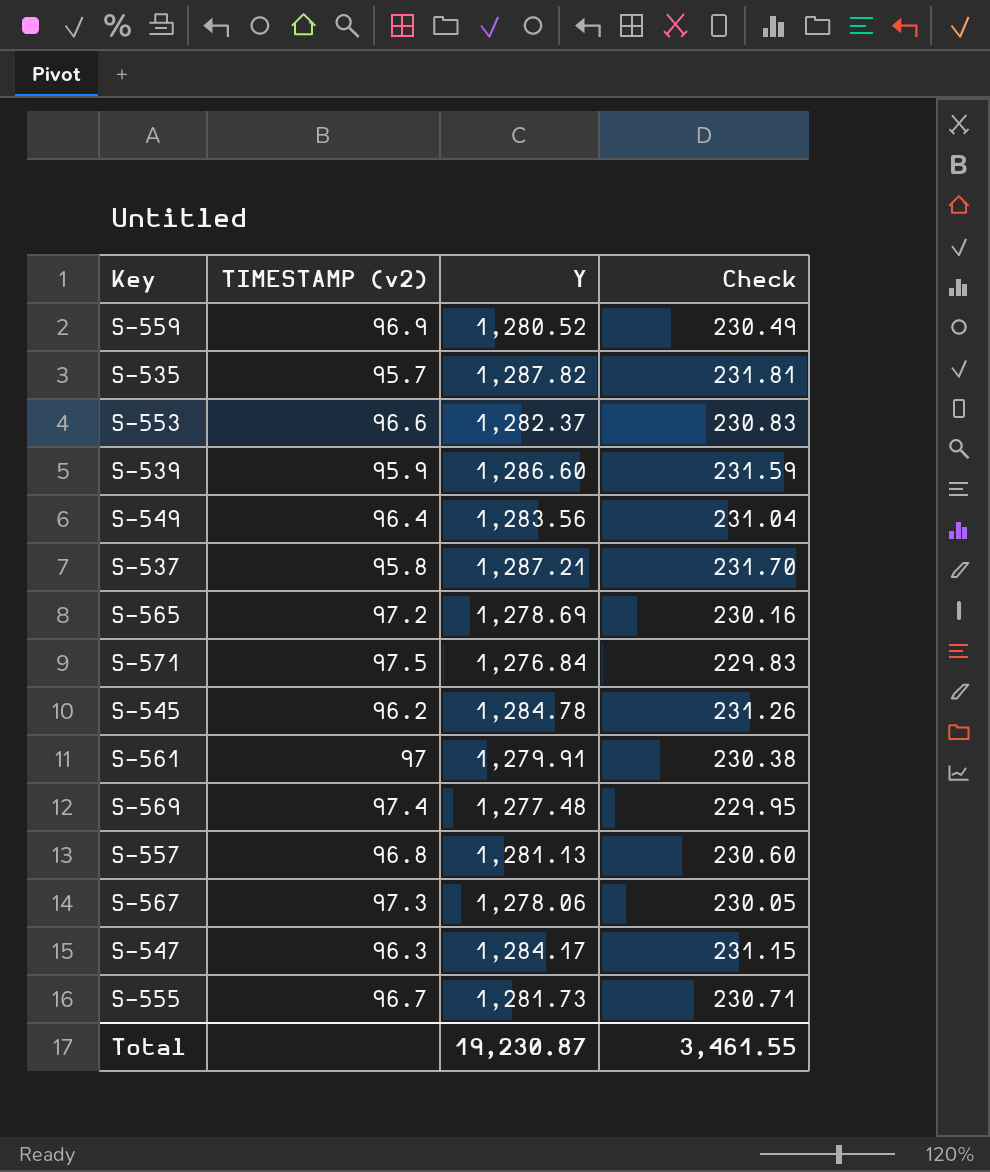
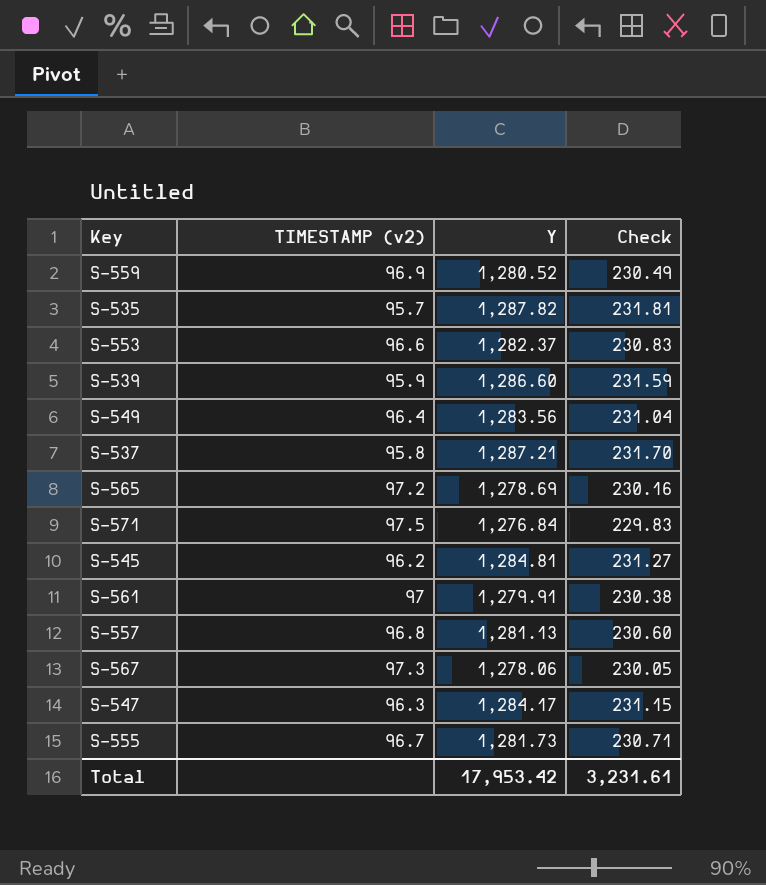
row S-569: 97.4 | 1,277.48 | 229.95 -> none
S-545 | Y: 1,284.78 -> 1,284.81
S-545 | Check: 231.26 -> 231.27
Total | Y: 19,230.87 -> 17,953.42
Total | Check: 3,461.55 -> 3,231.61

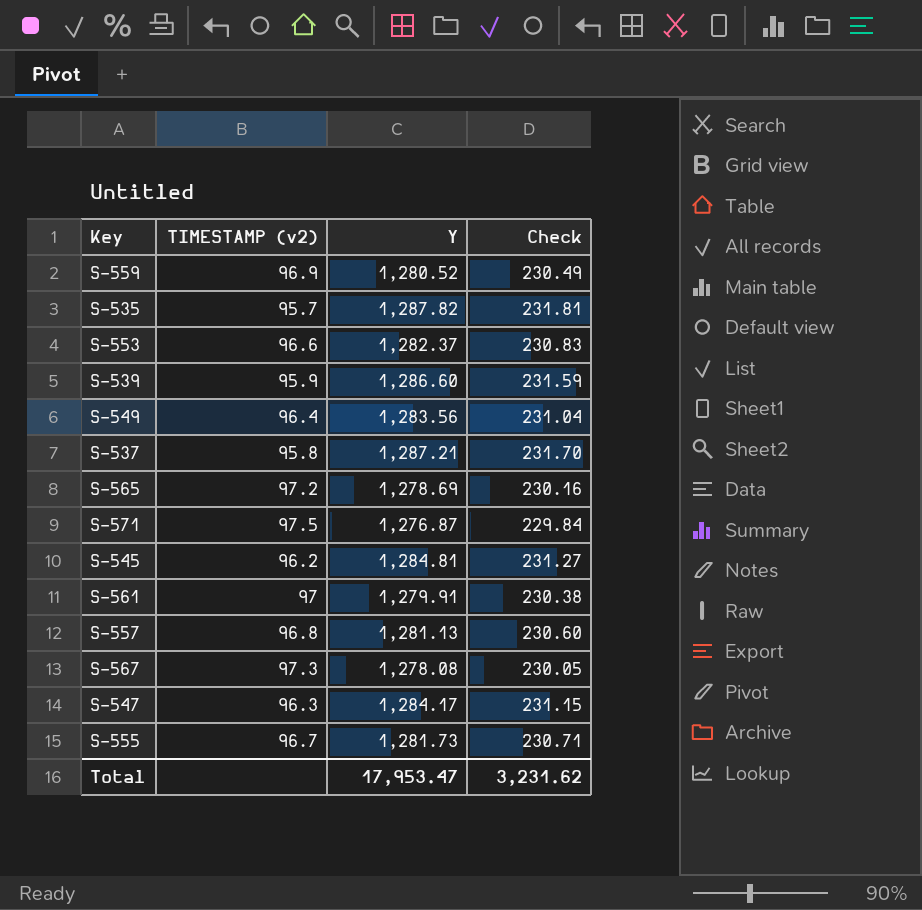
S-571 | Y: 1,276.84 -> 1,276.87
S-571 | Check: 229.83 -> 229.84
S-567 | Y: 1,278.06 -> 1,278.08
Total | Y: 17,953.42 -> 17,953.47
Total | Check: 3,231.61 -> 3,231.62

